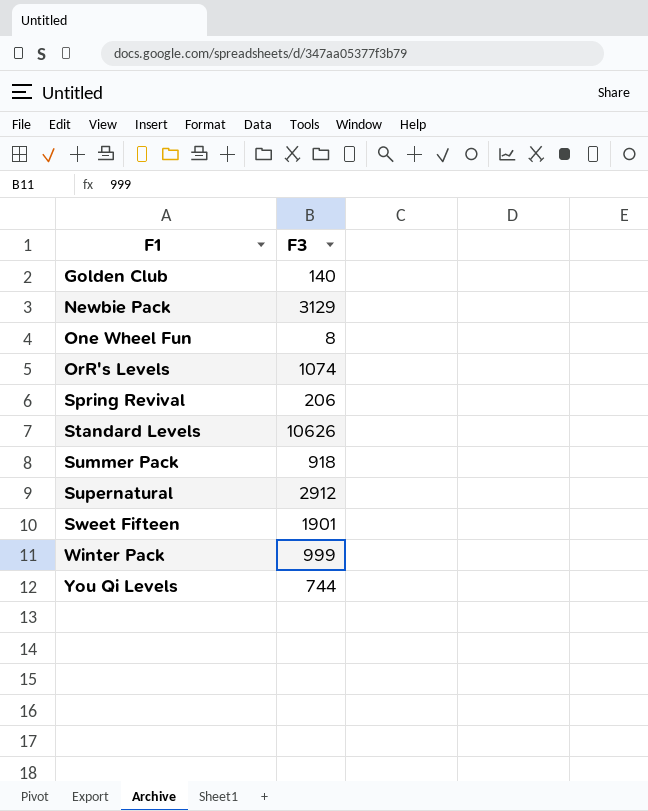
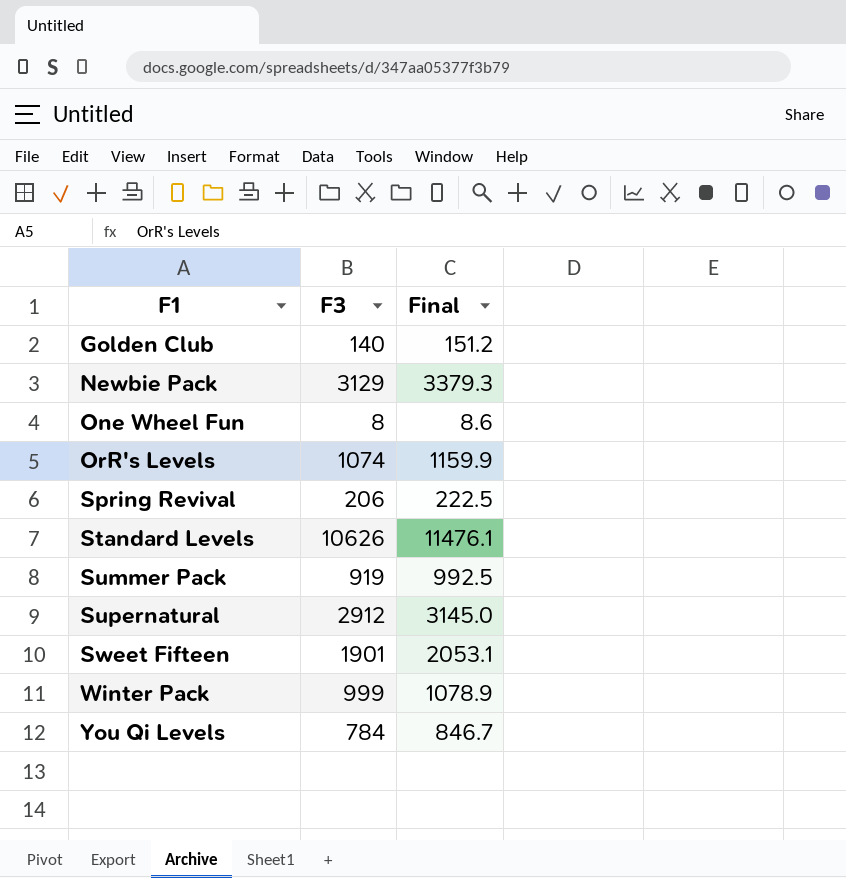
column Final | formula: none -> [F3] * 1.08
Summer Pack | F3: 918 -> 919
You Qi Levels | F3: 744 -> 784

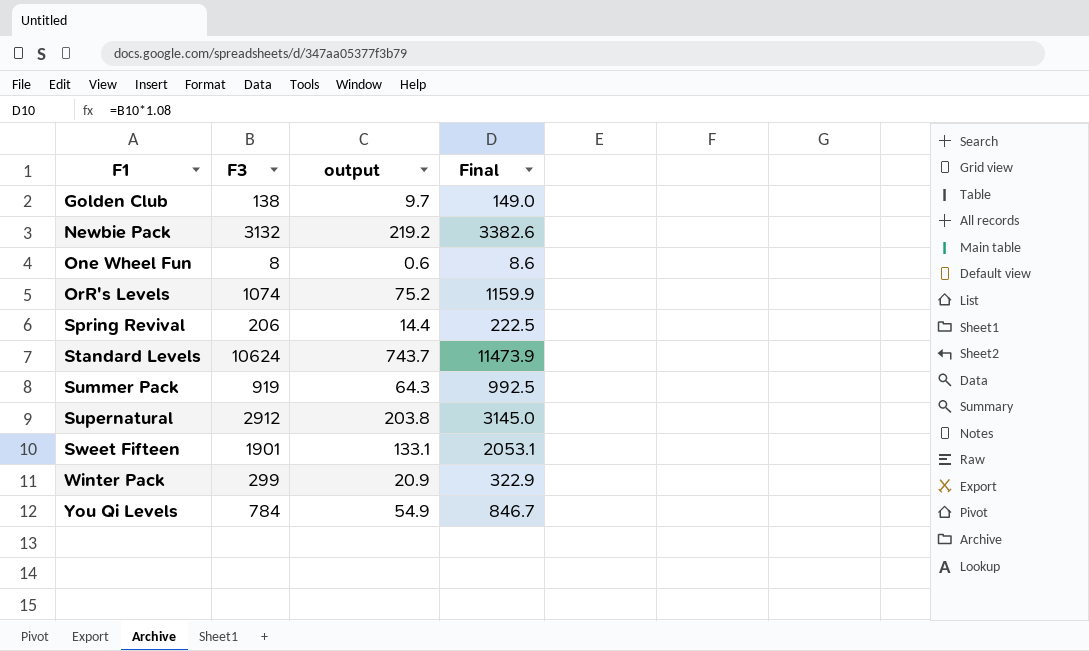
column output | formula: none -> [F3] * 0.07
Golden Club | F3: 140 -> 138
Golden Club | Final: 151.2 -> 149.0
Newbie Pack | F3: 3129 -> 3132
Newbie Pack | Final: 3379.3 -> 3382.6
Standard Levels | F3: 10626 -> 10624
Standard Levels | Final: 11476.1 -> 11473.9
Winter Pack | F3: 999 -> 299
Winter Pack | Final: 1078.9 -> 322.9

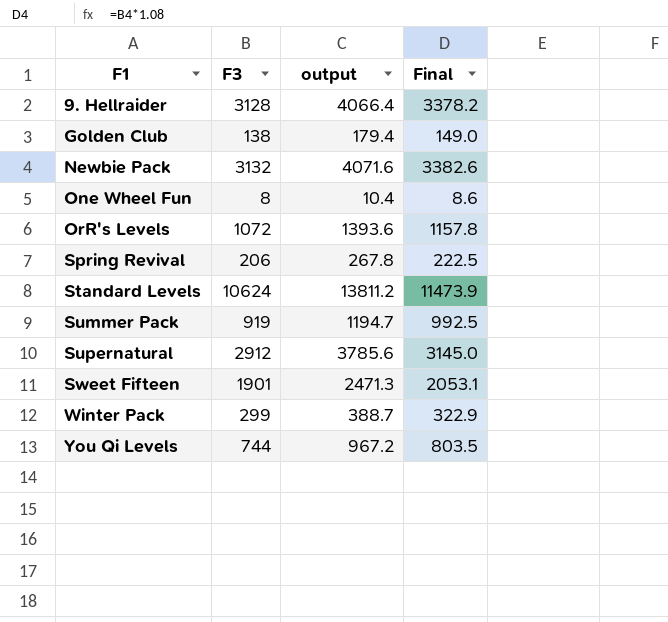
column output | formula: [F3] * 0.07 -> [F3] * 1.3
row 9. Hellraider: none -> 3128 | 4066.4 | 3378.2
OrR's Levels | F3: 1074 -> 1072
OrR's Levels | Final: 1159.9 -> 1157.8
You Qi Levels | F3: 784 -> 744
You Qi Levels | Final: 846.7 -> 803.5

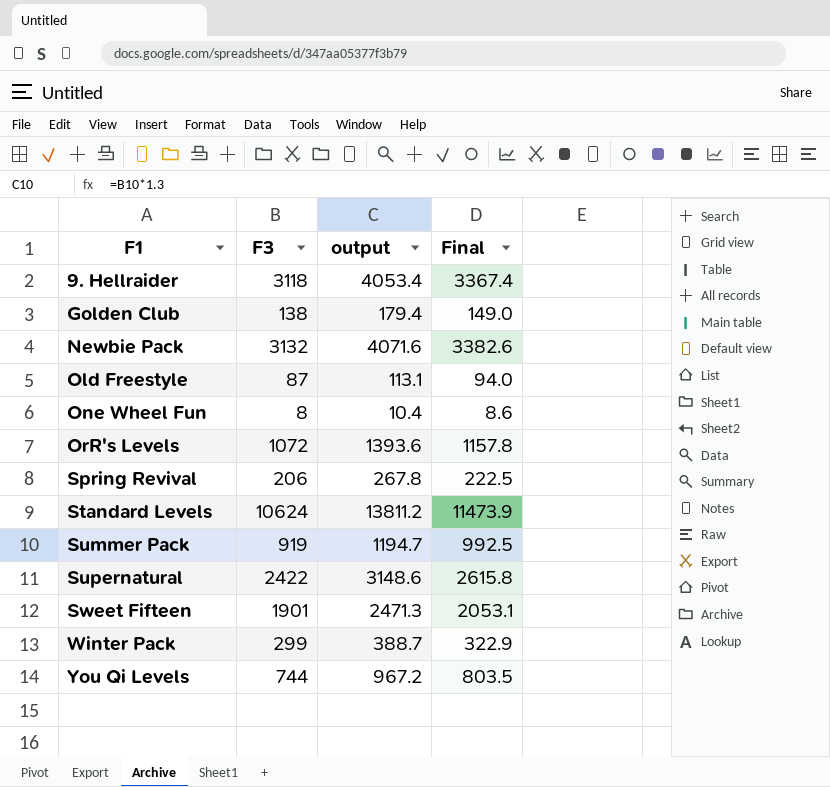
9. Hellraider | F3: 3128 -> 3118
9. Hellraider | output: 4066.4 -> 4053.4
9. Hellraider | Final: 3378.2 -> 3367.4
row Old Freestyle: none -> 87 | 113.1 | 94.0
Supernatural | F3: 2912 -> 2422
Supernatural | output: 3785.6 -> 3148.6
Supernatural | Final: 3145.0 -> 2615.8

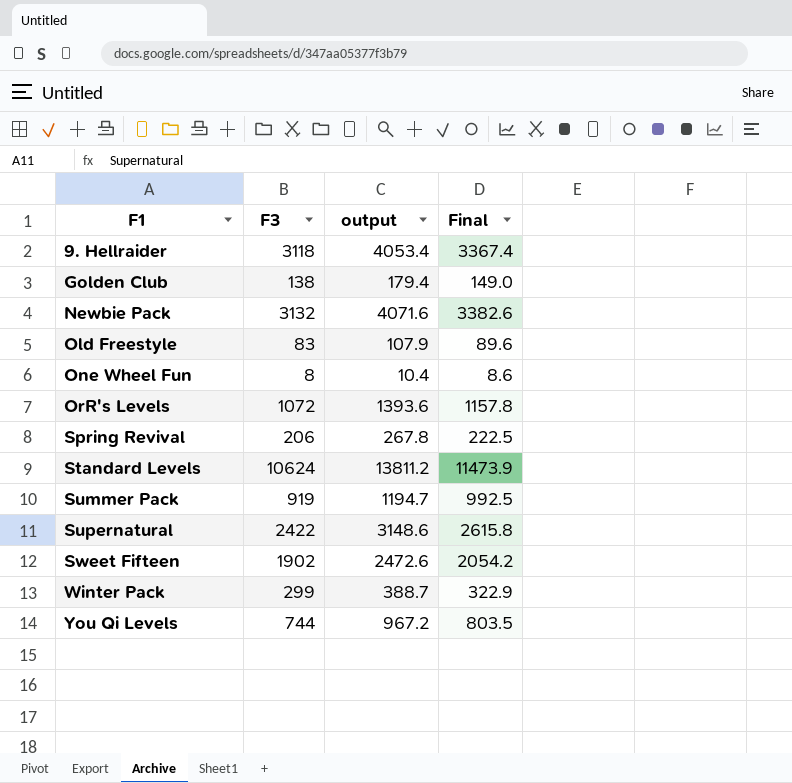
Old Freestyle | F3: 87 -> 83
Old Freestyle | output: 113.1 -> 107.9
Old Freestyle | Final: 94.0 -> 89.6
Sweet Fifteen | F3: 1901 -> 1902
Sweet Fifteen | output: 2471.3 -> 2472.6
Sweet Fifteen | Final: 2053.1 -> 2054.2

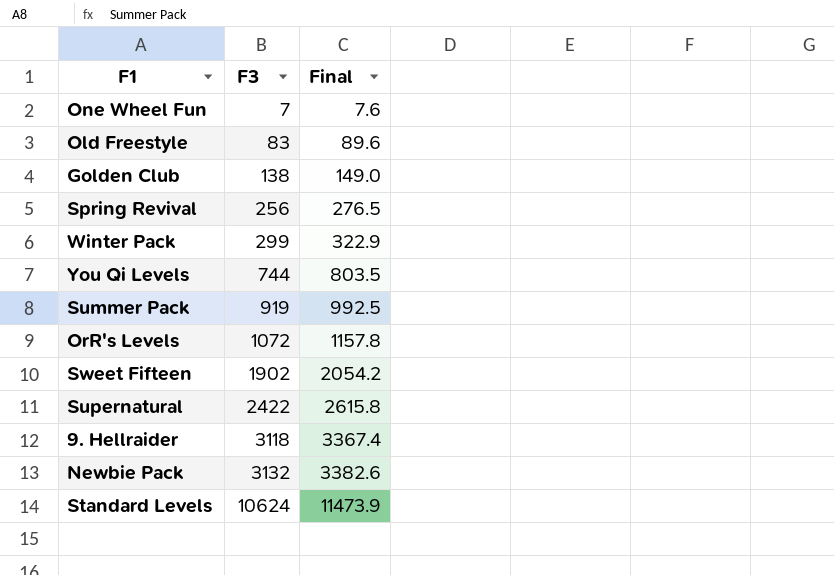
row order: F1 ascending -> F3 ascending
column output | formula: [F3] * 1.3 -> none
One Wheel Fun | F3: 8 -> 7
One Wheel Fun | Final: 8.6 -> 7.6
Spring Revival | F3: 206 -> 256
Spring Revival | Final: 222.5 -> 276.5

